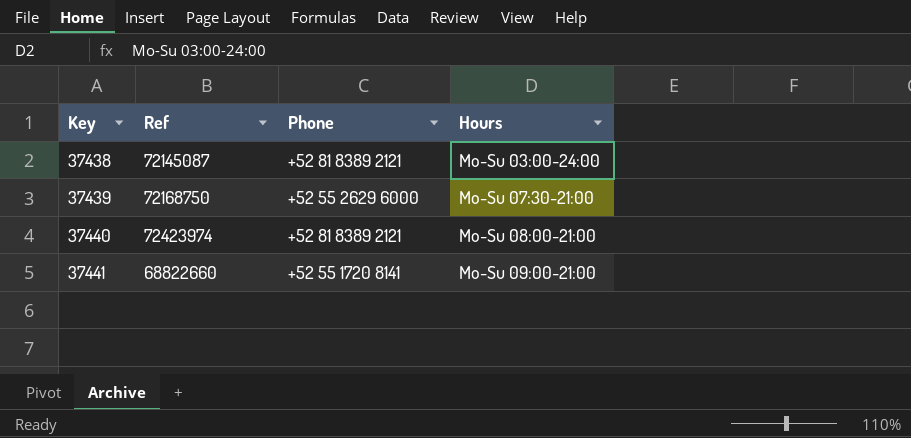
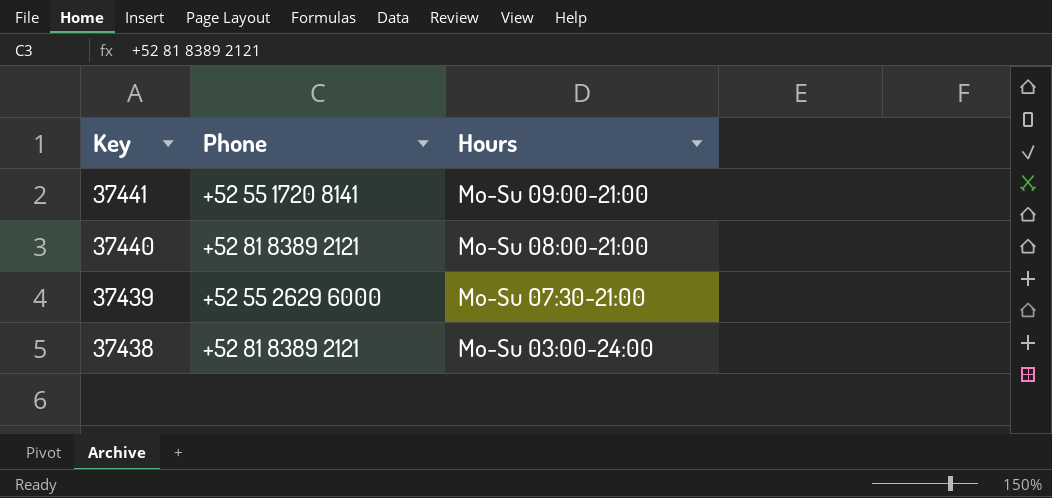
row order: Key ascending -> Key descending
column Ref | position: 2 -> none

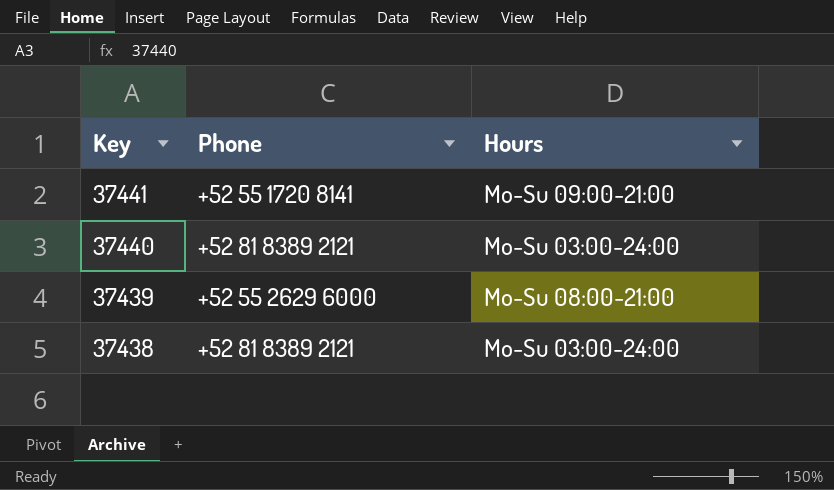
37440 | Hours: Mo-Su 08:00-21:00 -> Mo-Su 03:00-24:00
37439 | Hours: Mo-Su 07:30-21:00 -> Mo-Su 08:00-21:00

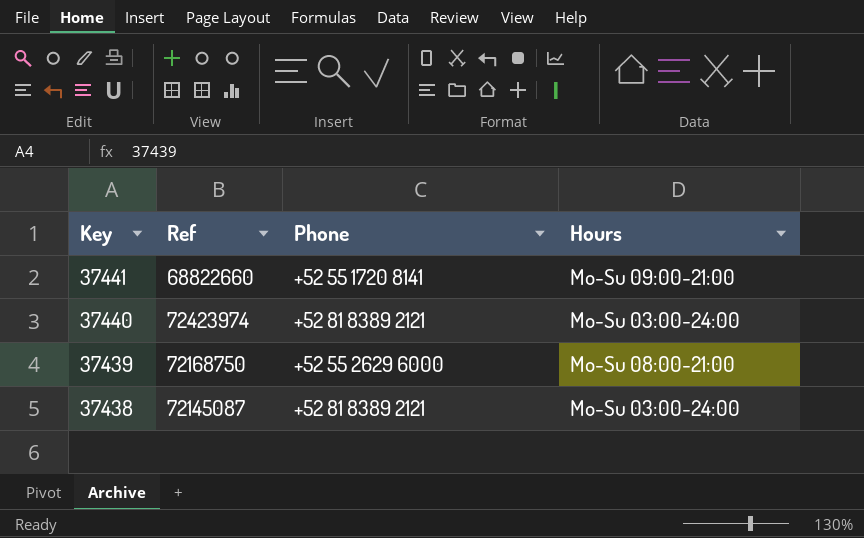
column Ref | position: none -> 2

